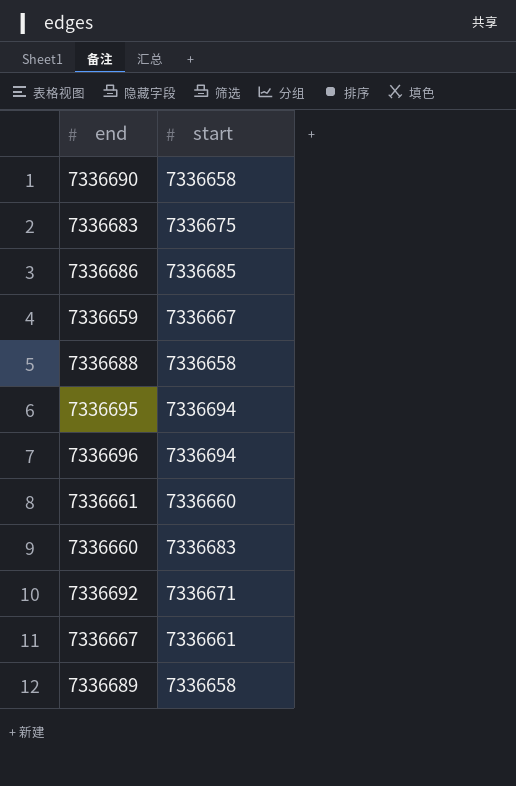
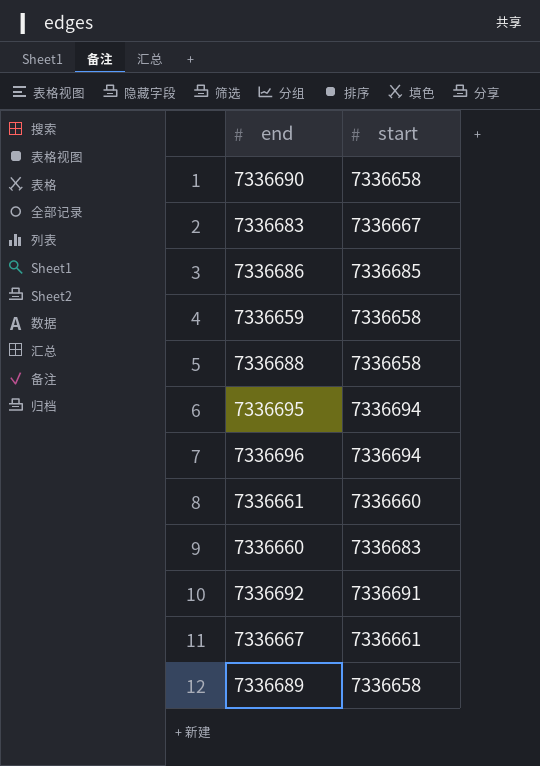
7336683 | start: 7336675 -> 7336667
7336659 | start: 7336667 -> 7336658
7336692 | start: 7336671 -> 7336691

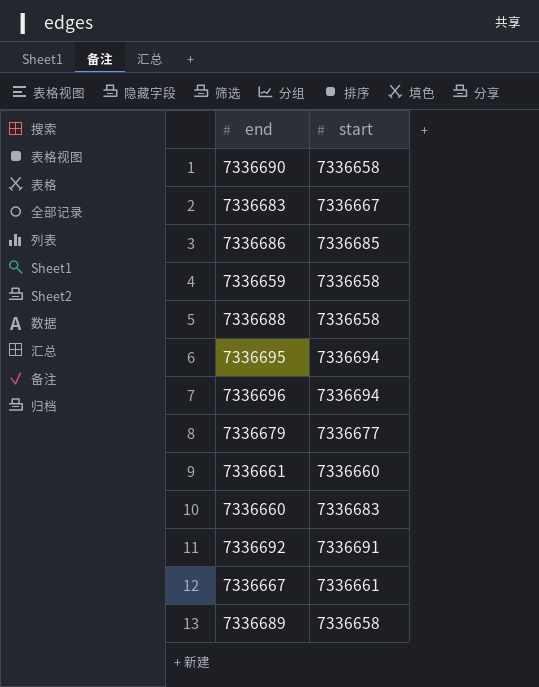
row 7336679: none -> 7336677

